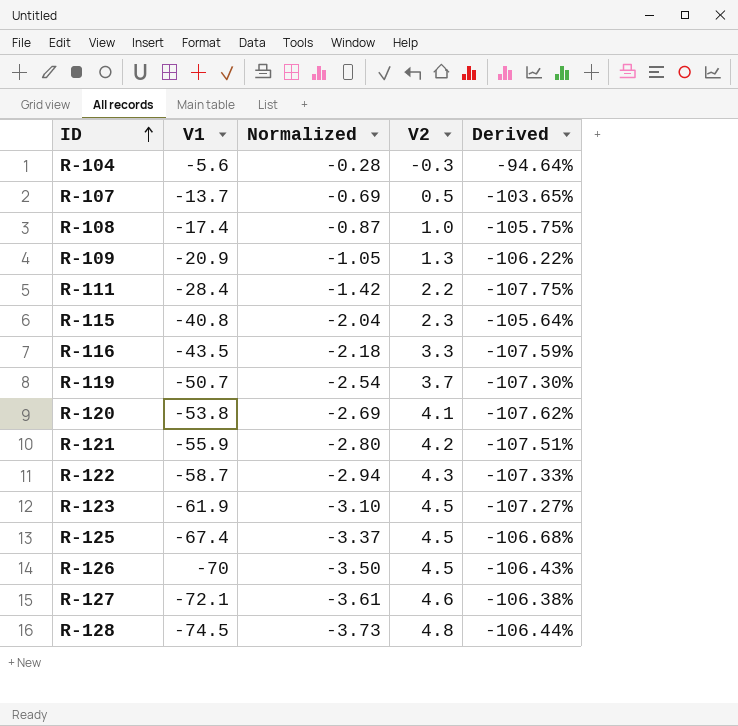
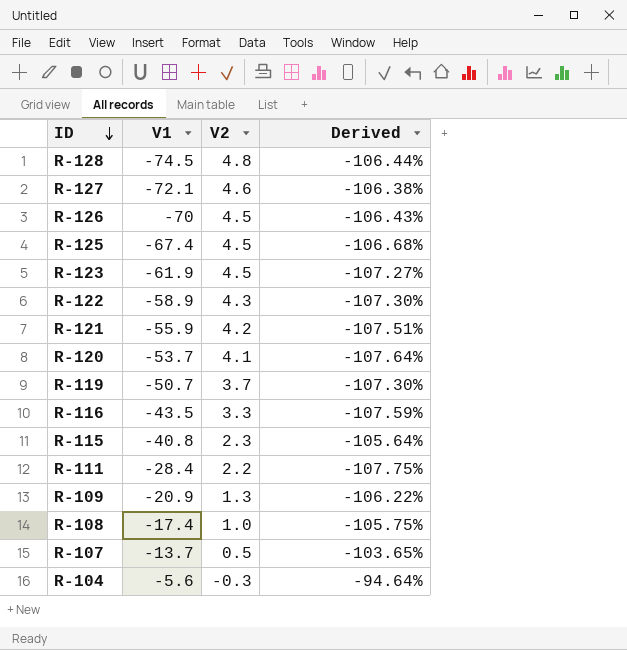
row order: ID ascending -> ID descending
column Normalized | formula: [V1] * 0.05 -> none
R-122 | V1: -58.7 -> -58.9
R-122 | Derived: -107.33% -> -107.30%
R-120 | V1: -53.8 -> -53.7
R-120 | Derived: -107.62% -> -107.64%

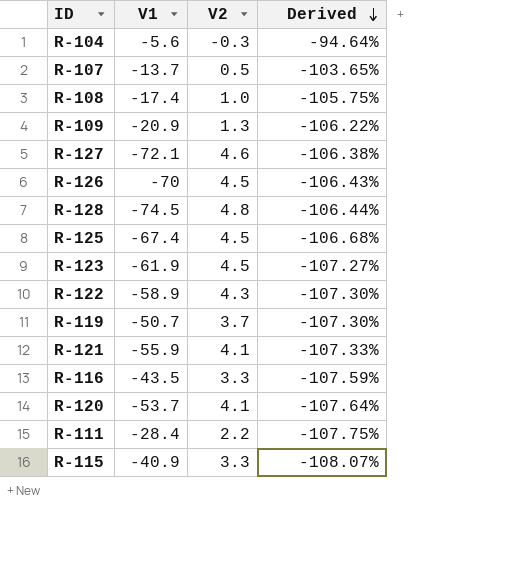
row order: ID descending -> Derived descending
R-121 | V2: 4.2 -> 4.1
R-121 | Derived: -107.51% -> -107.33%
R-115 | V1: -40.8 -> -40.9
R-115 | V2: 2.3 -> 3.3
R-115 | Derived: -105.64% -> -108.07%

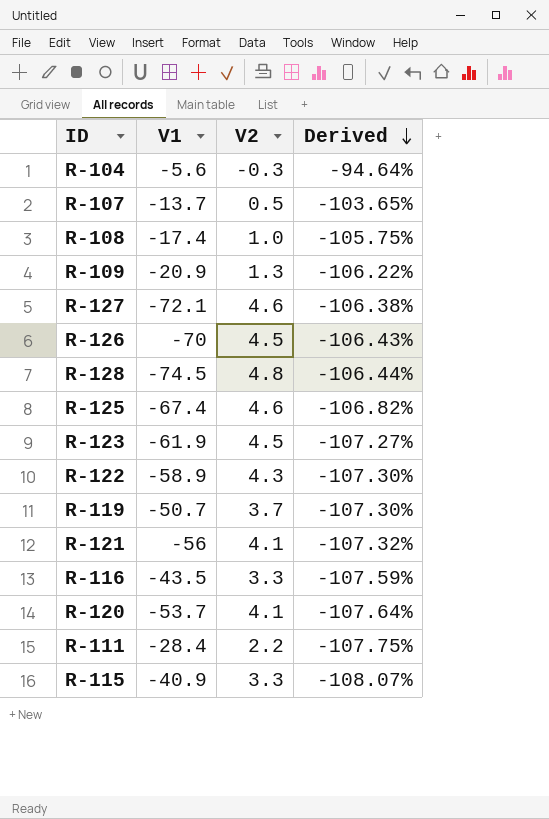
R-125 | V2: 4.5 -> 4.6
R-125 | Derived: -106.68% -> -106.82%
R-121 | V1: -55.9 -> -56
R-121 | Derived: -107.33% -> -107.32%

